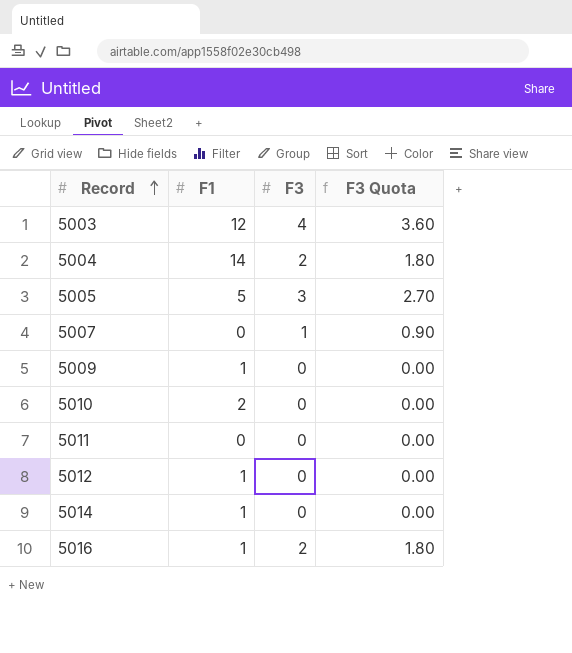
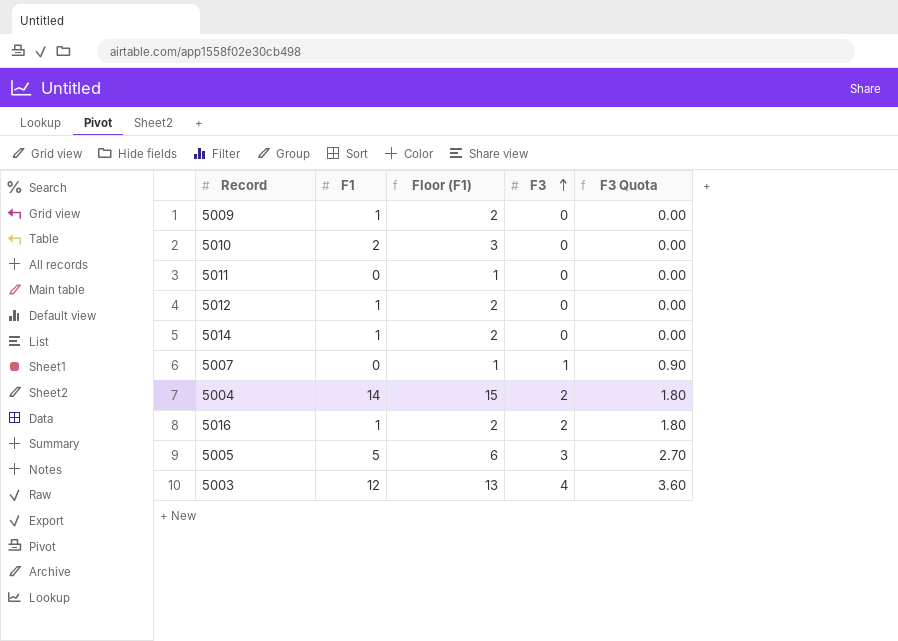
row order: Record ascending -> F3 ascending
column Floor (F1) | formula: none -> [F1] + 1

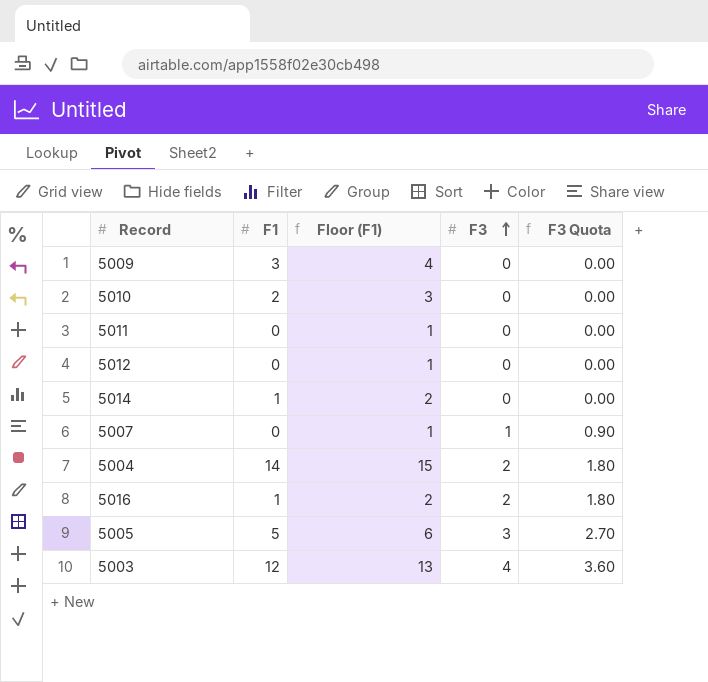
5009 | F1: 1 -> 3
5009 | Floor (F1): 2 -> 4
5012 | F1: 1 -> 0
5012 | Floor (F1): 2 -> 1

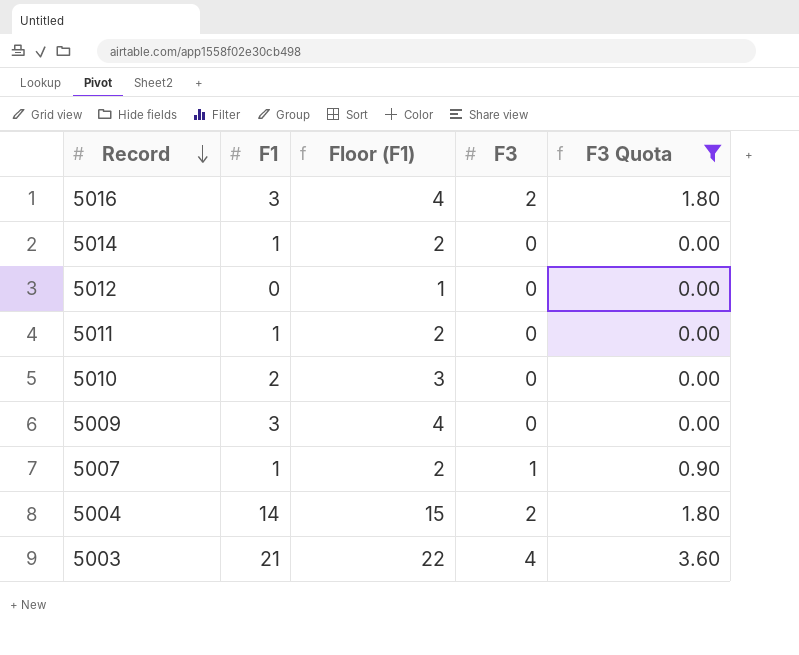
filter: none -> F3 Quota != 2.70
row order: F3 ascending -> Record descending
5016 | F1: 1 -> 3
5016 | Floor (F1): 2 -> 4
5011 | F1: 0 -> 1
5011 | Floor (F1): 1 -> 2
5007 | F1: 0 -> 1
5007 | Floor (F1): 1 -> 2
5003 | F1: 12 -> 21
5003 | Floor (F1): 13 -> 22

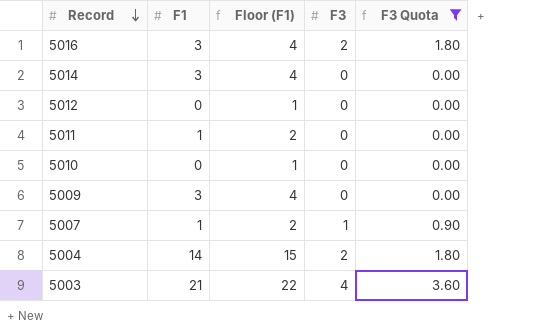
5014 | F1: 1 -> 3
5014 | Floor (F1): 2 -> 4
5010 | F1: 2 -> 0
5010 | Floor (F1): 3 -> 1

